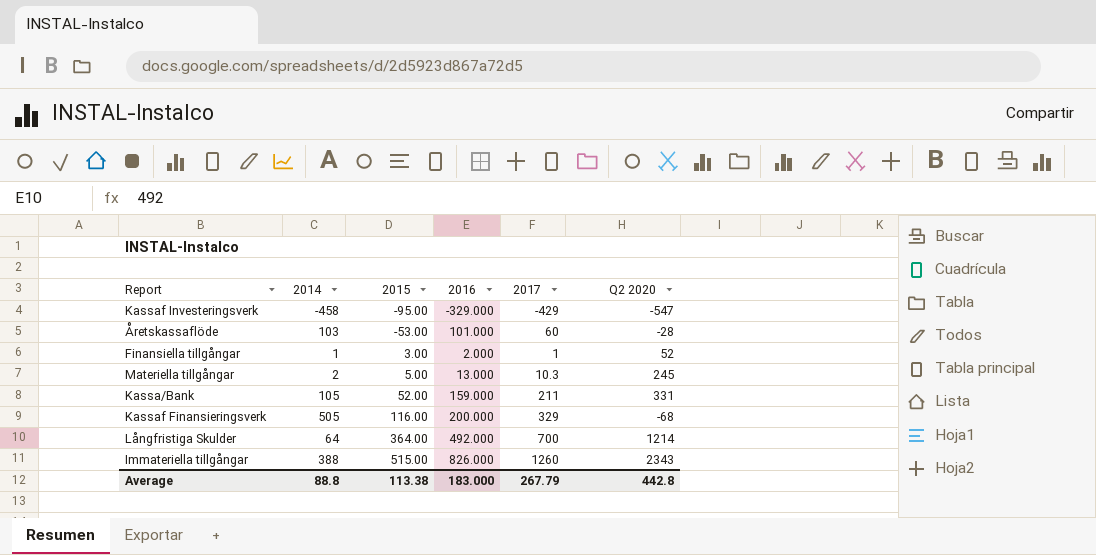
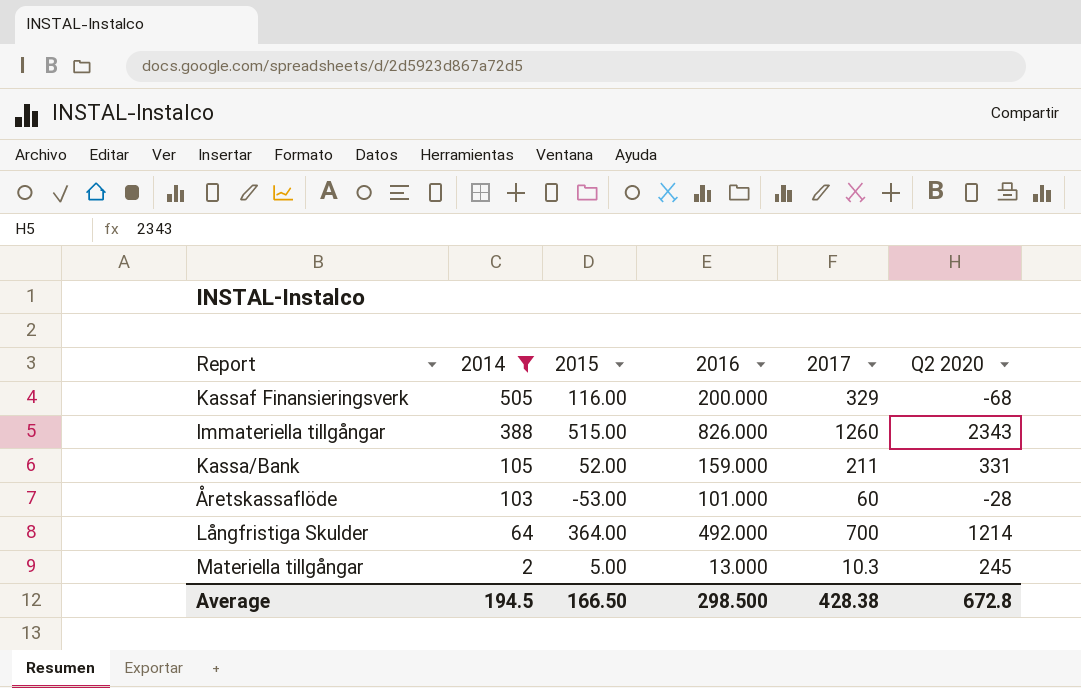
filter: none -> 2014 >= 2
row order: 2015 ascending -> 2014 descending
Average | 2014: 88.8 -> 194.5
Average | 2015: 113.38 -> 166.50
Average | 2016: 183.000 -> 298.500
Average | 2017: 267.79 -> 428.38
Average | Q2 2020: 442.8 -> 672.8

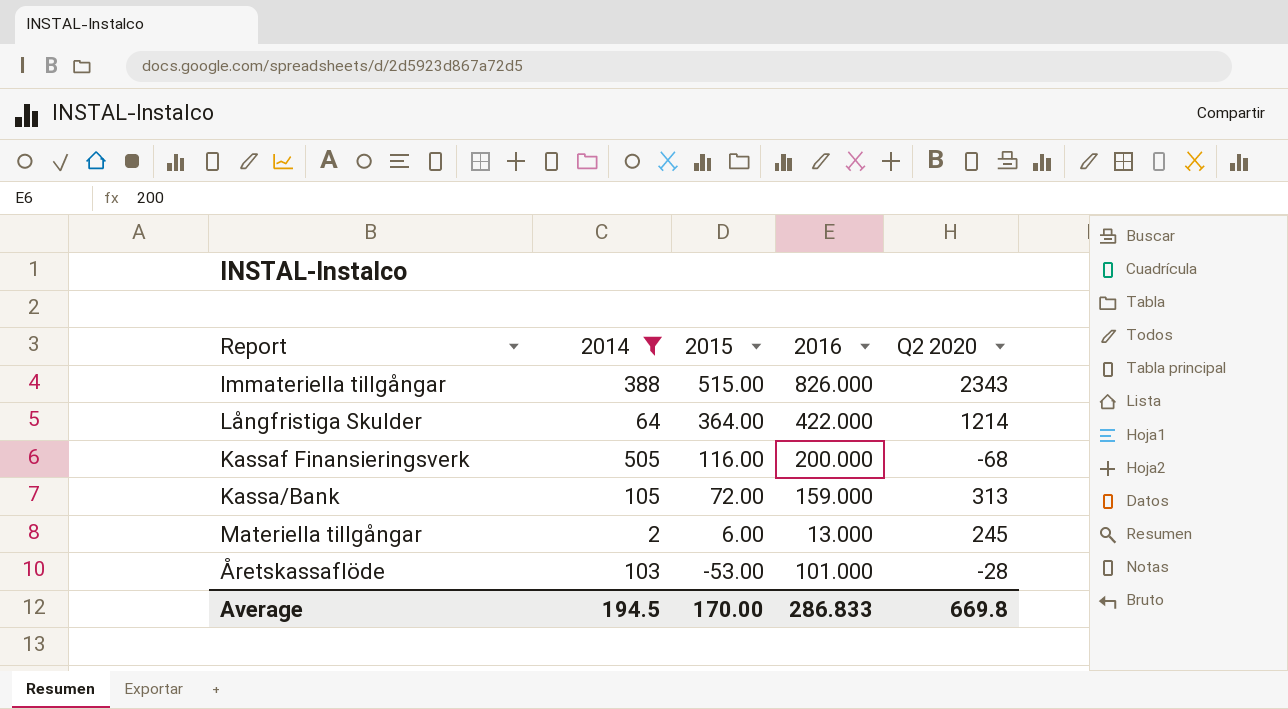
row order: 2014 descending -> 2015 descending
column 2017 | position: 5 -> none
Långfristiga Skulder | 2016: 492.000 -> 422.000
Kassa/Bank | 2015: 52.00 -> 72.00
Kassa/Bank | Q2 2020: 331 -> 313
Materiella tillgångar | 2015: 5.00 -> 6.00
Average | 2015: 166.50 -> 170.00
Average | 2016: 298.500 -> 286.833
Average | Q2 2020: 672.8 -> 669.8

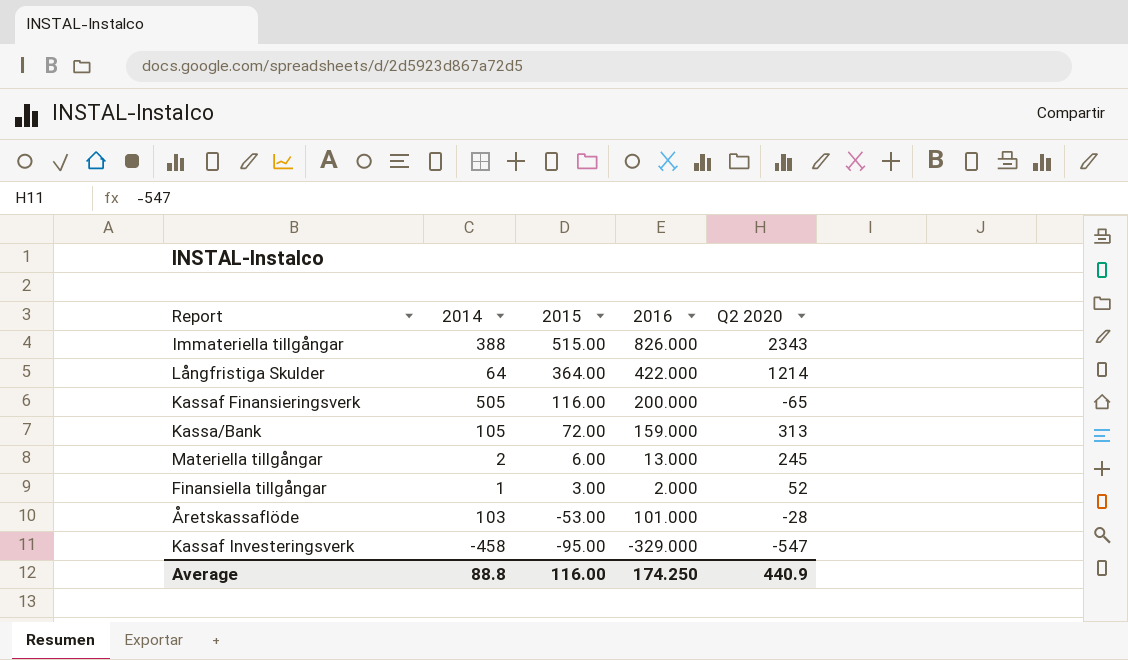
filter: 2014 >= 2 -> none
Kassaf Finansieringsverk | Q2 2020: -68 -> -65
Average | 2014: 194.5 -> 88.8
Average | 2015: 170.00 -> 116.00
Average | 2016: 286.833 -> 174.250
Average | Q2 2020: 669.8 -> 440.9

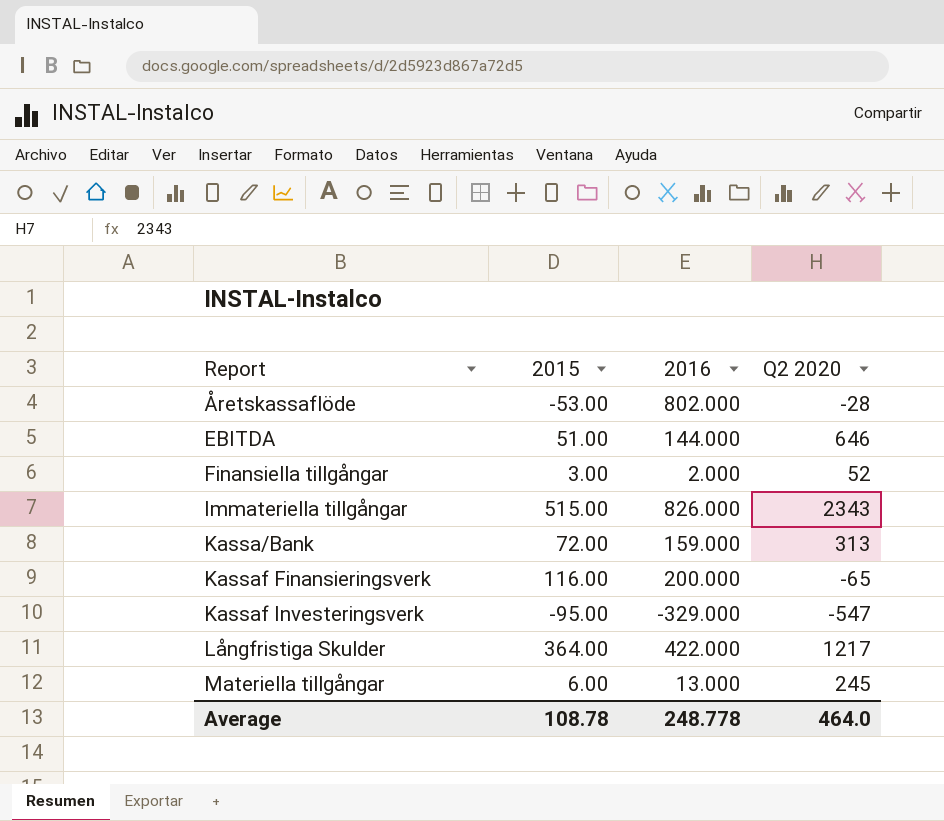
row order: 2015 descending -> Report ascending
column 2014 | position: 2 -> none
Åretskassaflöde | 2016: 101.000 -> 802.000
row EBITDA: none -> 51.00 | 144.000 | 646
Långfristiga Skulder | Q2 2020: 1214 -> 1217
Average | 2015: 116.00 -> 108.78
Average | 2016: 174.250 -> 248.778
Average | Q2 2020: 440.9 -> 464.0

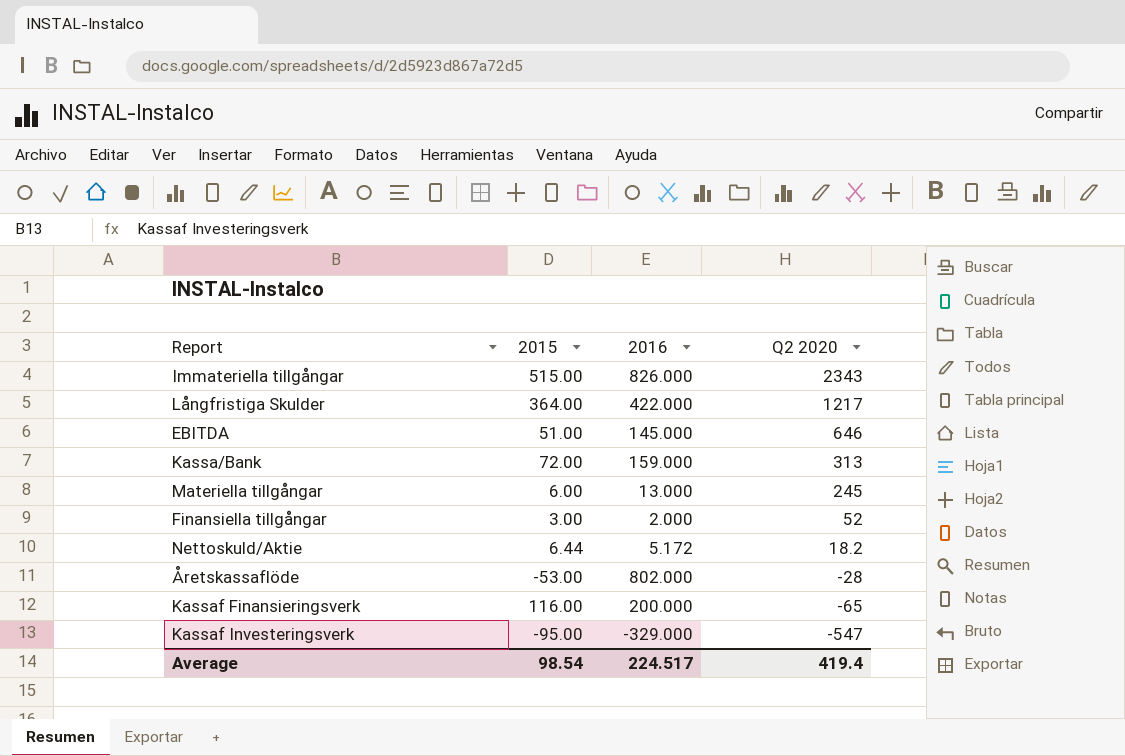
row order: Report ascending -> Q2 2020 descending
EBITDA | 2016: 144.000 -> 145.000
row Nettoskuld/Aktie: none -> 6.44 | 5.172 | 18.2
Average | 2015: 108.78 -> 98.54
Average | 2016: 248.778 -> 224.517
Average | Q2 2020: 464.0 -> 419.4

